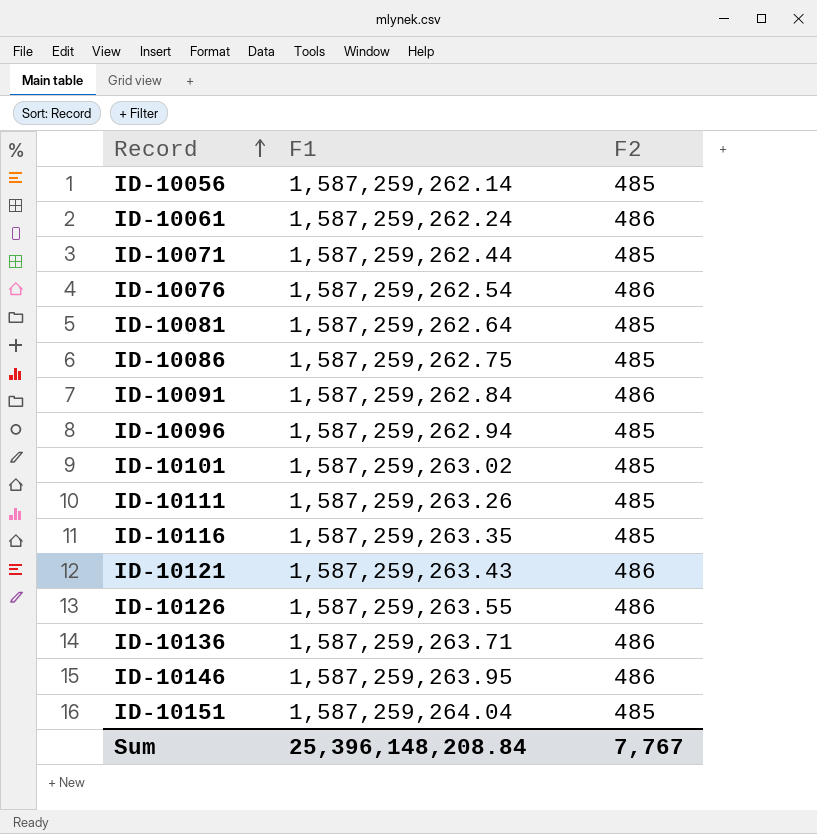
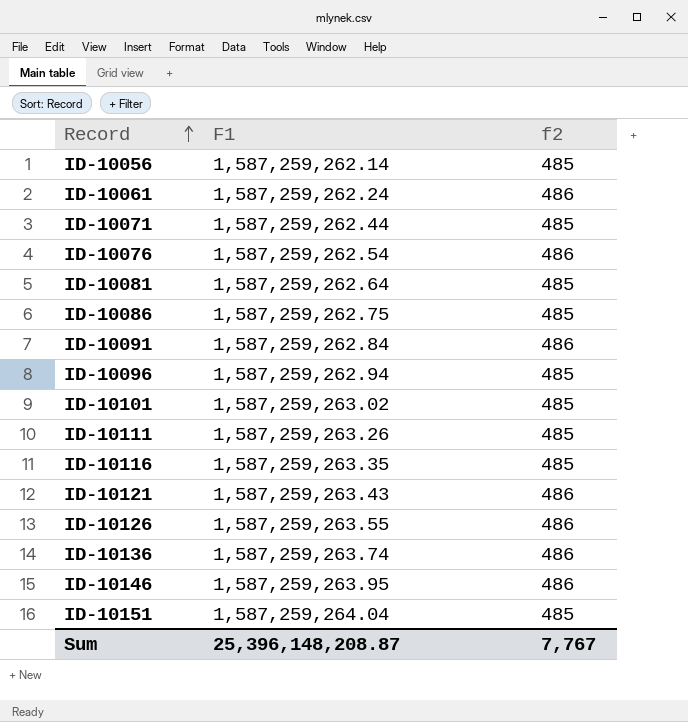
column name: F2 -> f2
ID-10136 | F1: 1,587,259,263.71 -> 1,587,259,263.74
Sum | F1: 25,396,148,208.84 -> 25,396,148,208.87

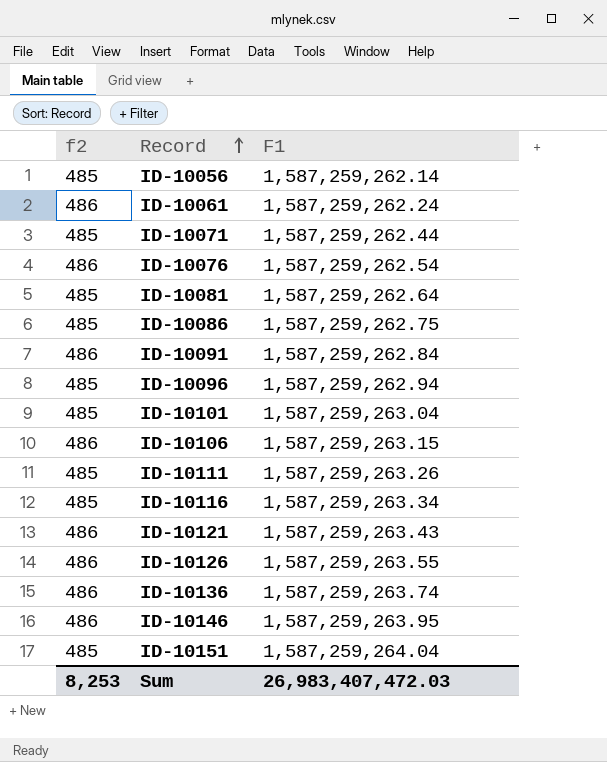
column f2 | position: 3 -> 1
ID-10101 | F1: 1,587,259,263.02 -> 1,587,259,263.04
row ID-10106: none -> 486 | 1,587,259,263.15
ID-10116 | F1: 1,587,259,263.35 -> 1,587,259,263.34
Sum | f2: 7,767 -> 8,253
Sum | F1: 25,396,148,208.87 -> 26,983,407,472.03

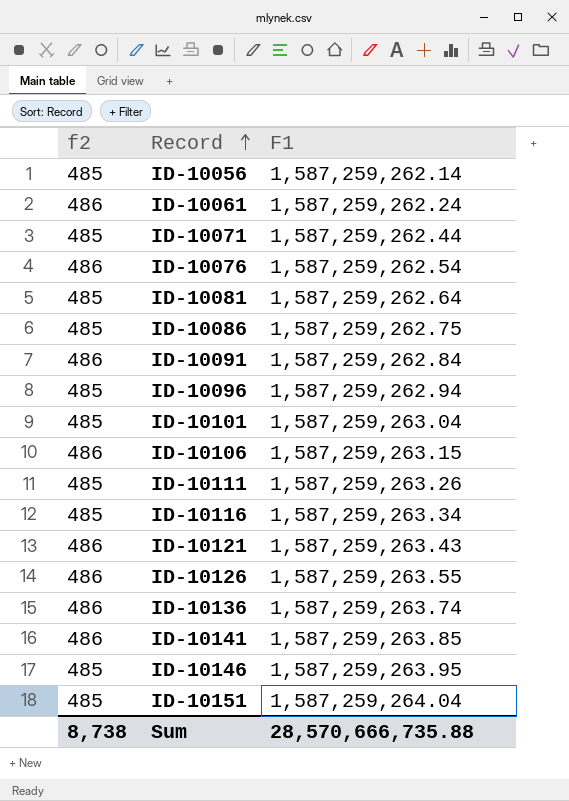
row ID-10141: none -> 486 | 1,587,259,263.85
ID-10146 | f2: 486 -> 485
Sum | f2: 8,253 -> 8,738
Sum | F1: 26,983,407,472.03 -> 28,570,666,735.88

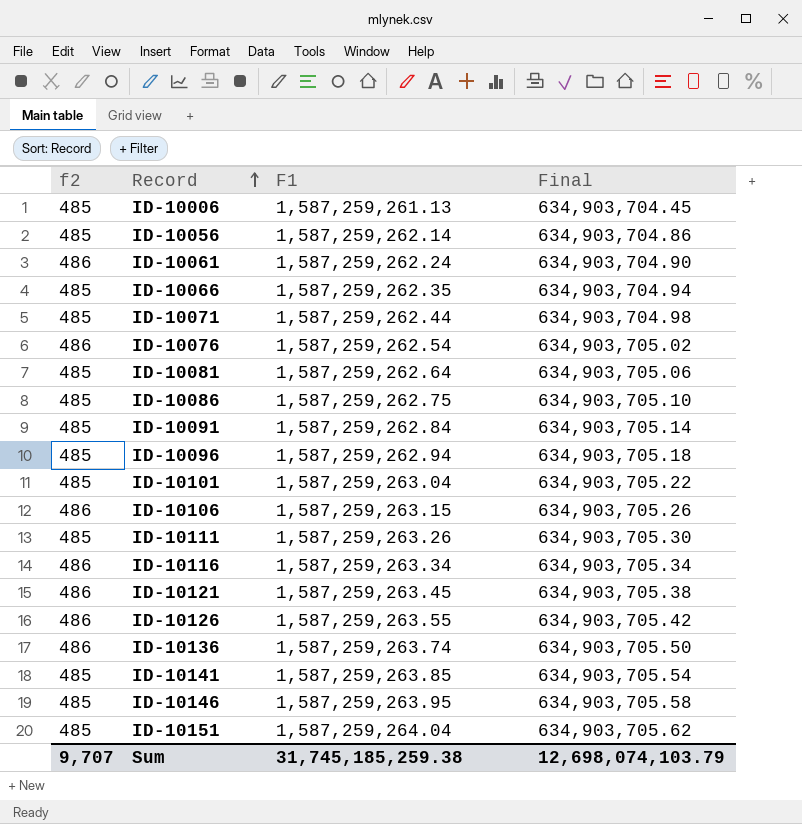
column Final | formula: none -> [F1] * 0.4
row ID-10006: none -> 485 | 1,587,259,261.13 | 634,903,704.45
row ID-10066: none -> 485 | 1,587,259,262.35 | 634,903,704.94
ID-10091 | f2: 486 -> 485
ID-10116 | f2: 485 -> 486
ID-10121 | F1: 1,587,259,263.43 -> 1,587,259,263.45
ID-10141 | f2: 486 -> 485
Sum | f2: 8,738 -> 9,707
Sum | F1: 28,570,666,735.88 -> 31,745,185,259.38

